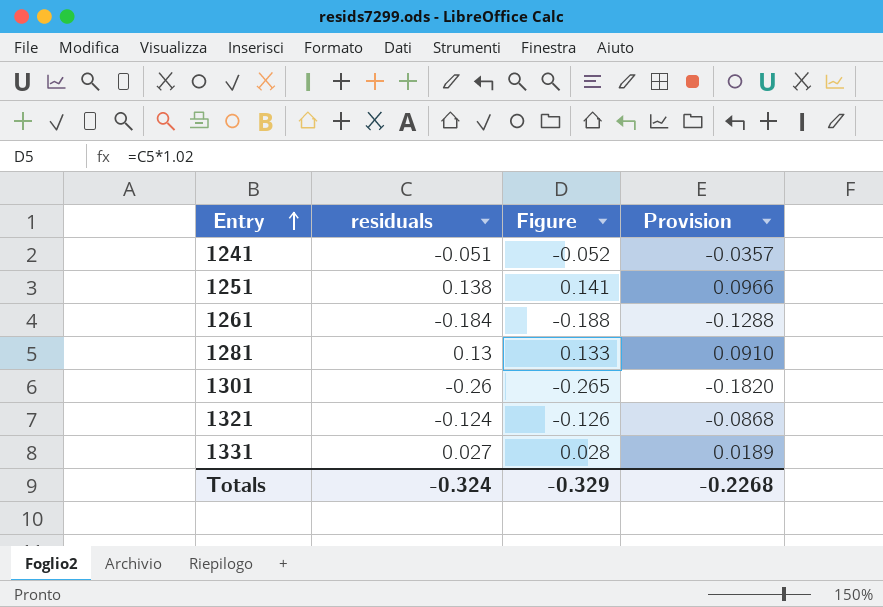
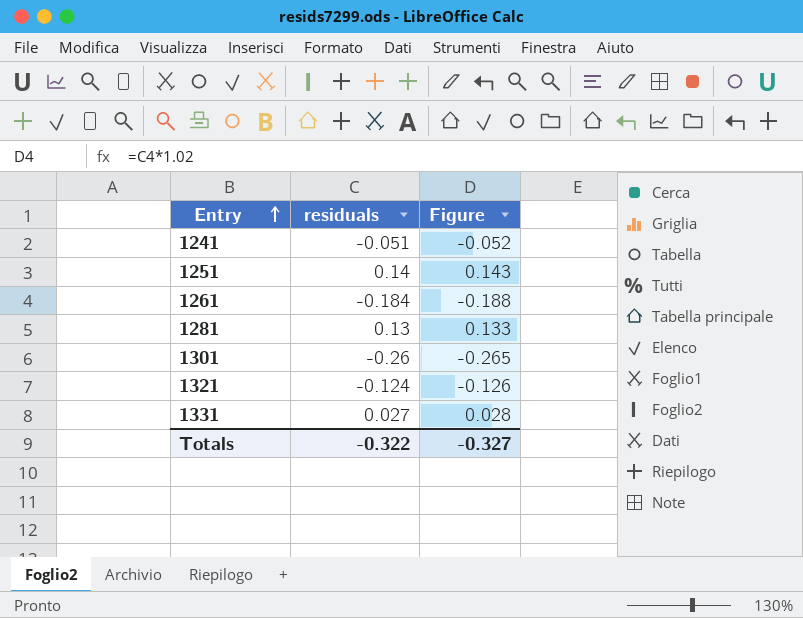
column Provision | formula: [residuals] * 0.7 -> none
1251 | residuals: 0.138 -> 0.14
1251 | Figure: 0.141 -> 0.143
Totals | residuals: -0.324 -> -0.322
Totals | Figure: -0.329 -> -0.327

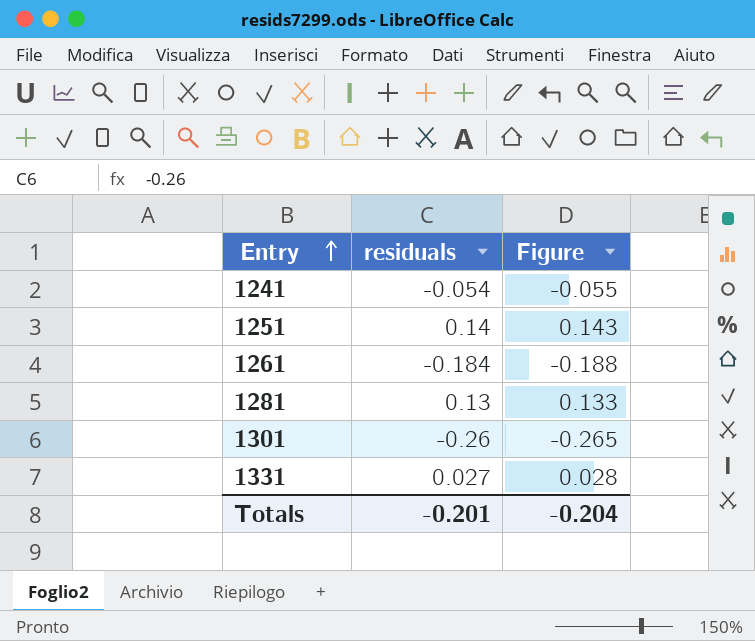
row 1321: -0.124 | -0.126 -> none
1241 | residuals: -0.051 -> -0.054
1241 | Figure: -0.052 -> -0.055
Totals | residuals: -0.322 -> -0.201
Totals | Figure: -0.327 -> -0.204

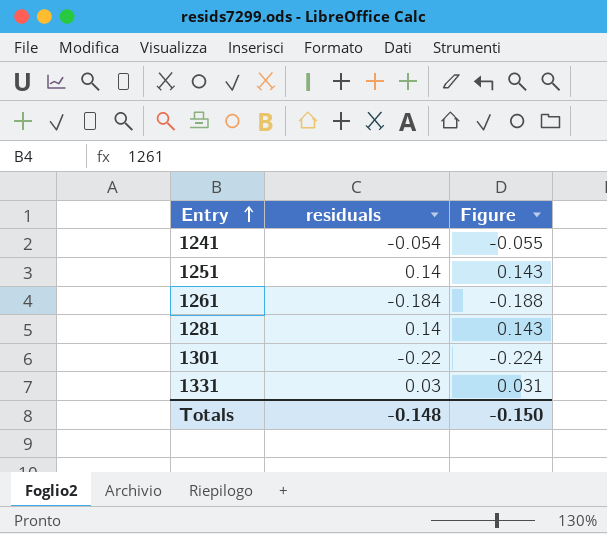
1281 | residuals: 0.13 -> 0.14
1281 | Figure: 0.133 -> 0.143
1301 | residuals: -0.26 -> -0.22
1301 | Figure: -0.265 -> -0.224
1331 | residuals: 0.027 -> 0.03
1331 | Figure: 0.028 -> 0.031
Totals | residuals: -0.201 -> -0.148
Totals | Figure: -0.204 -> -0.150

